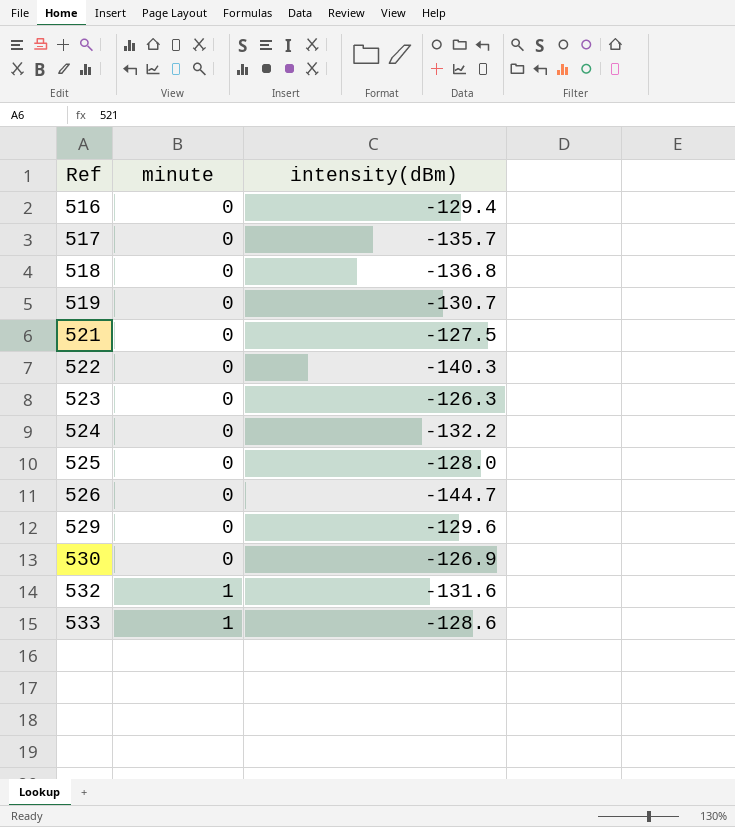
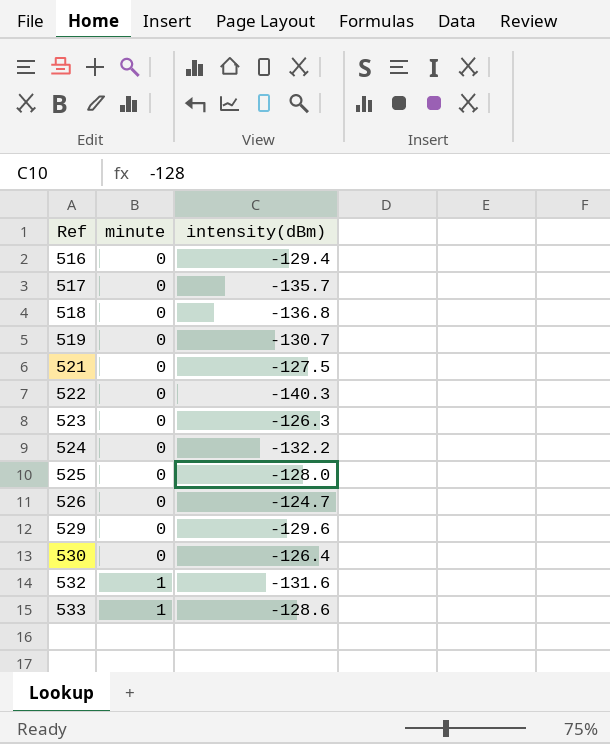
526 | intensity(dBm): -144.7 -> -124.7
530 | intensity(dBm): -126.9 -> -126.4

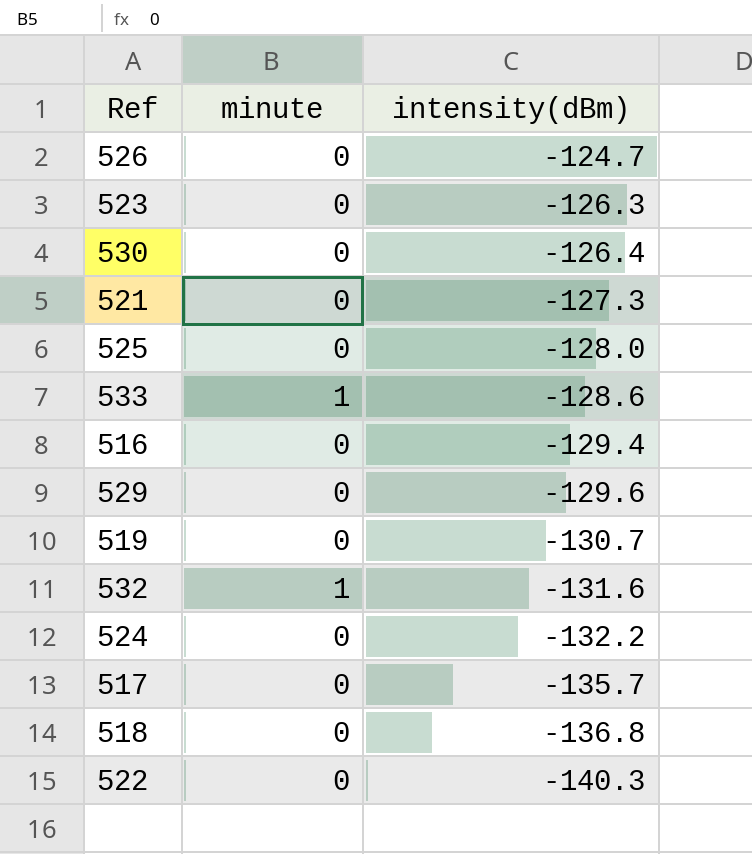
row order: Ref ascending -> intensity(dBm) descending
521 | intensity(dBm): -127.5 -> -127.3

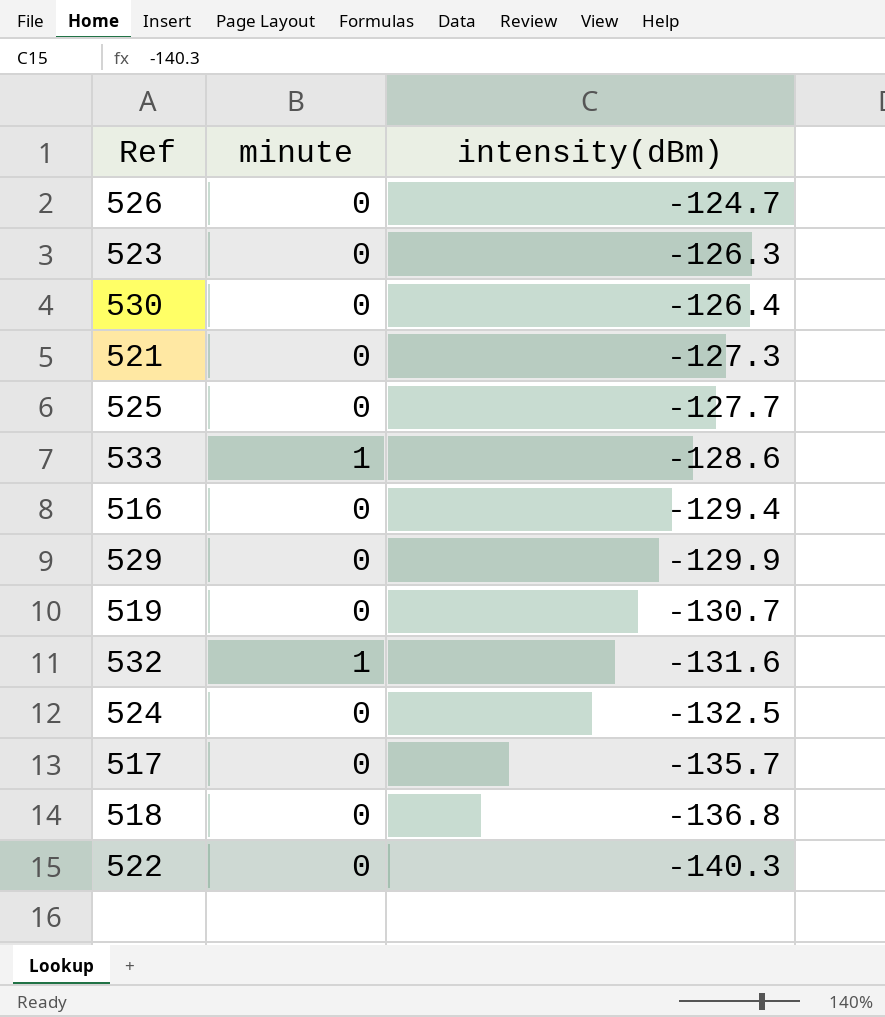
525 | intensity(dBm): -128.0 -> -127.7
529 | intensity(dBm): -129.6 -> -129.9
524 | intensity(dBm): -132.2 -> -132.5

